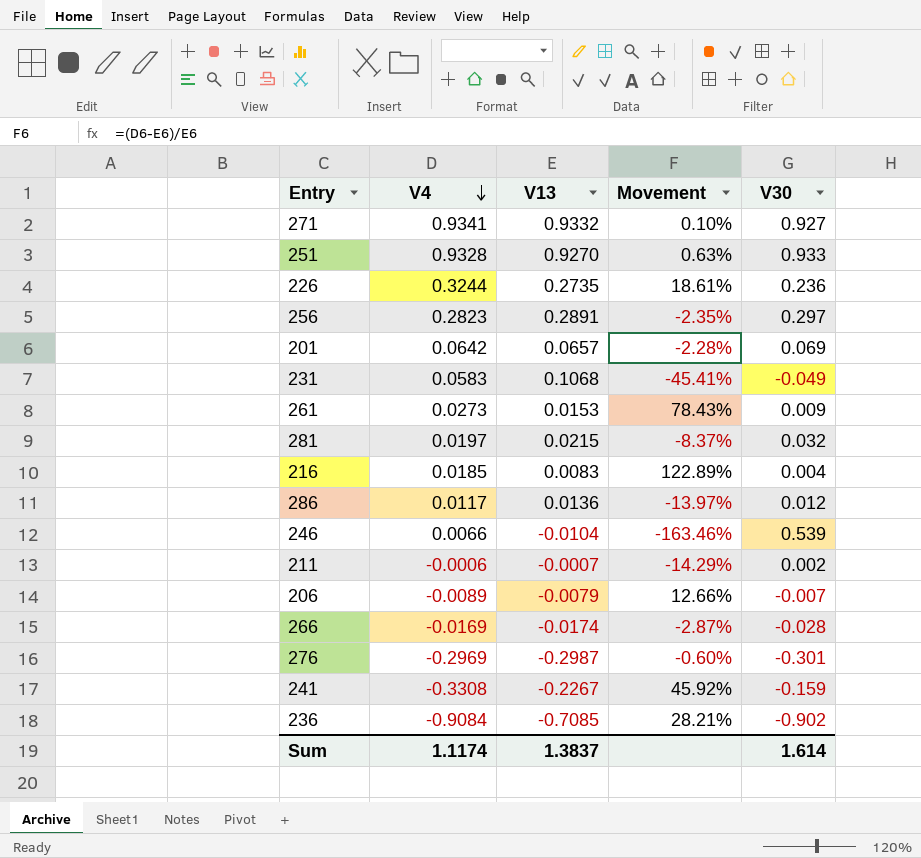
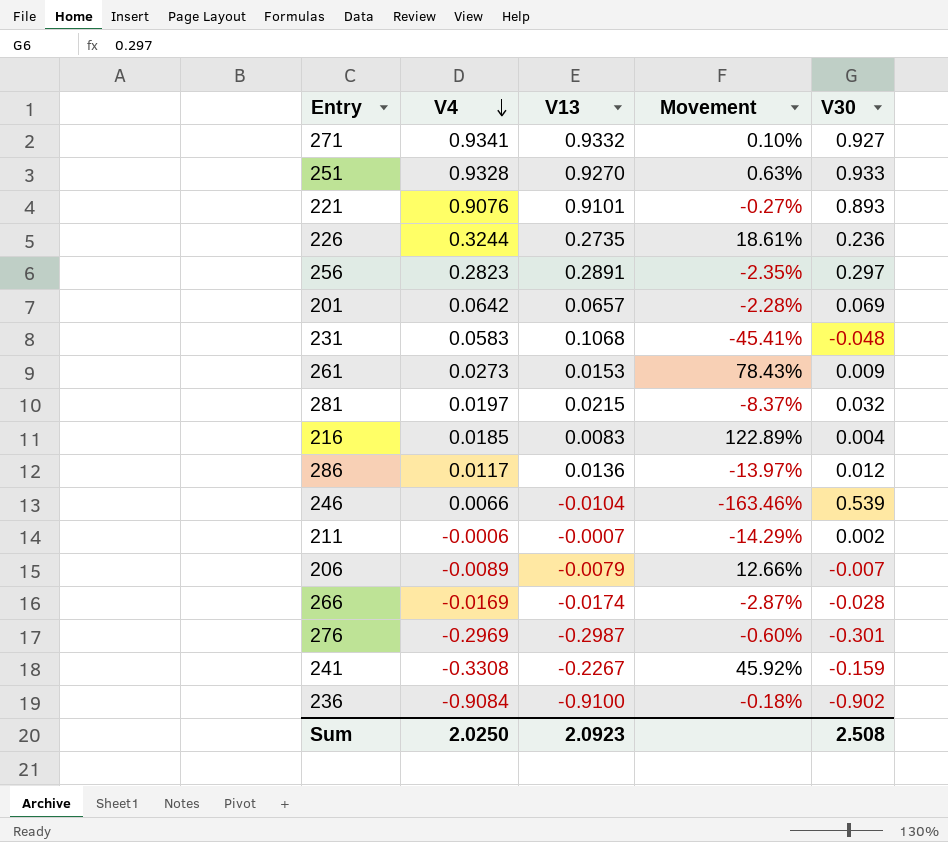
row 221: none -> 0.9076 | 0.9101 | -0.27% | 0.893
231 | V30: -0.049 -> -0.048
236 | V13: -0.7085 -> -0.9100
236 | Movement: 28.21% -> -0.18%
Sum | V4: 1.1174 -> 2.0250
Sum | V13: 1.3837 -> 2.0923
Sum | V30: 1.614 -> 2.508

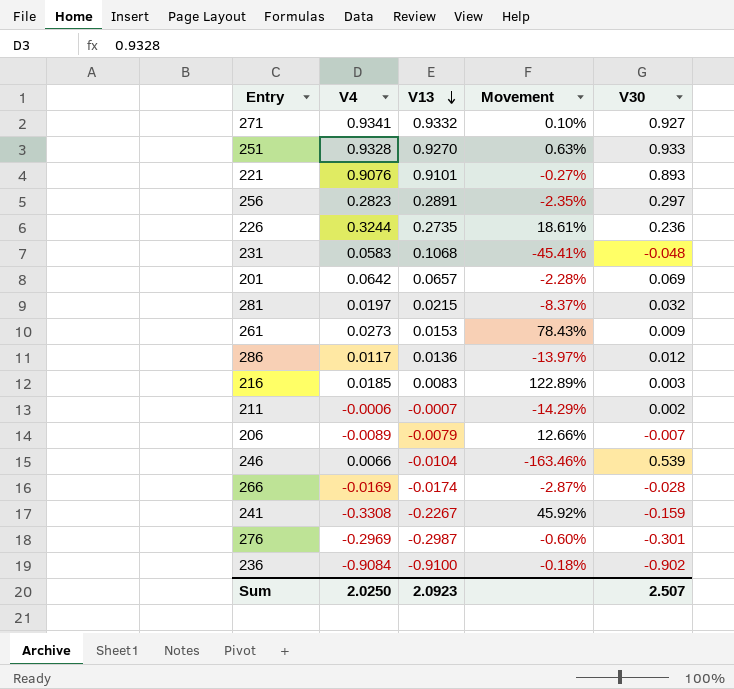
row order: V4 descending -> V13 descending
216 | V30: 0.004 -> 0.003
Sum | V30: 2.508 -> 2.507

